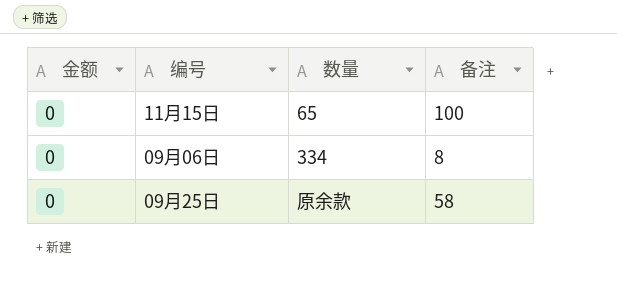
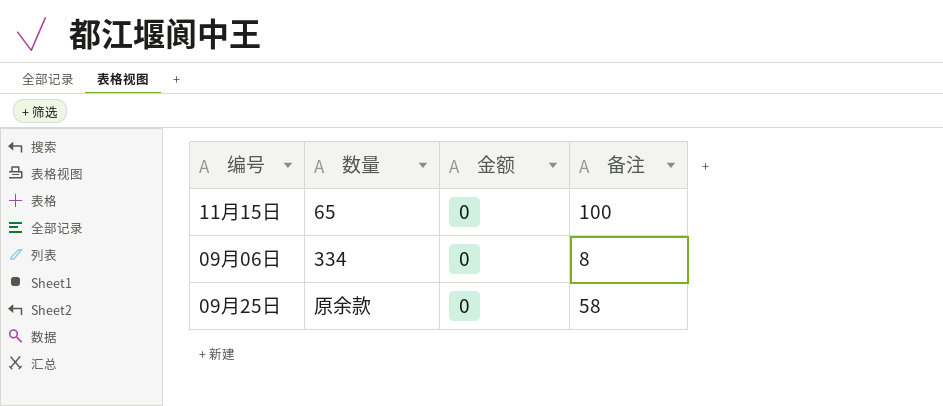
column 金额 | position: 1 -> 3

